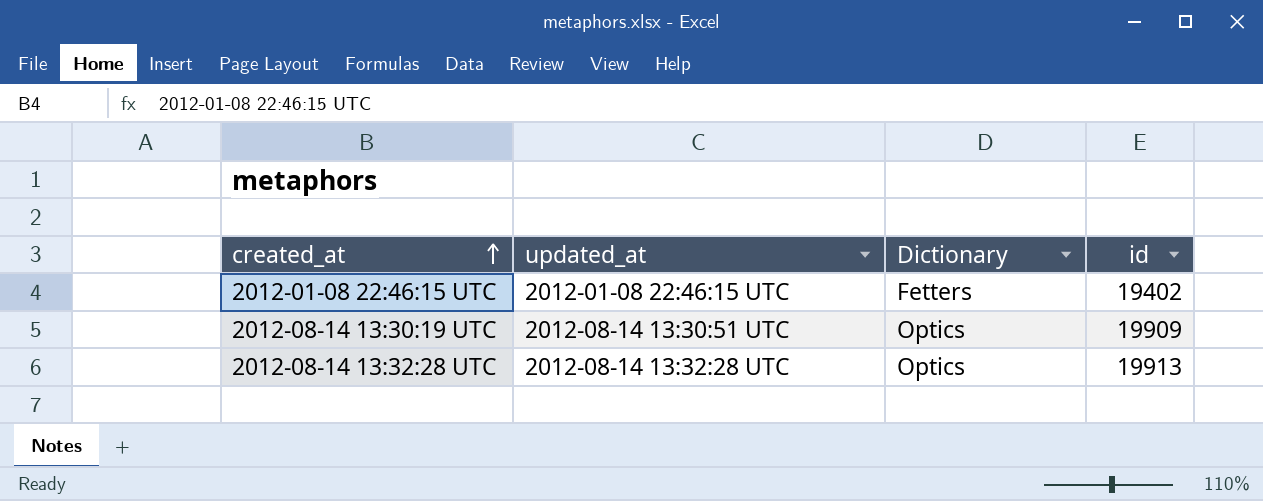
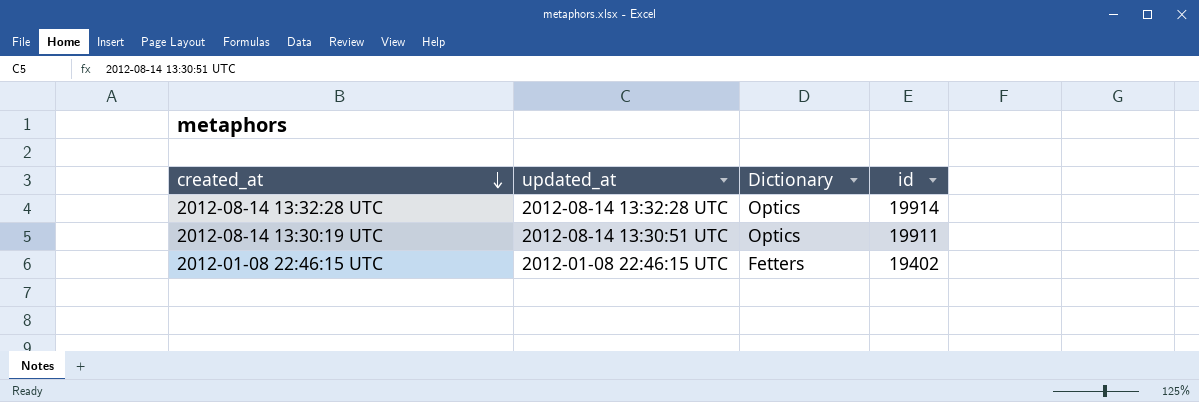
row order: created_at ascending -> created_at descending
2012-08-14 13:32:28 UTC | id: 19913 -> 19914
2012-08-14 13:30:19 UTC | id: 19909 -> 19911

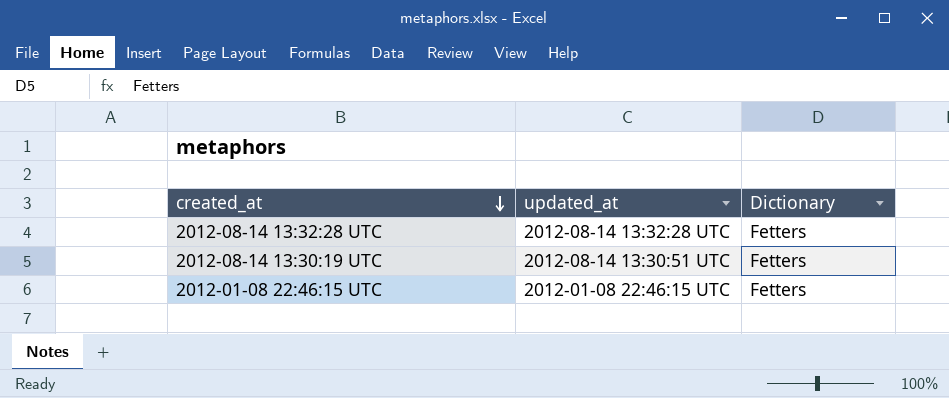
column id | position: 4 -> none
2012-08-14 13:32:28 UTC | Dictionary: Optics -> Fetters
2012-08-14 13:30:19 UTC | Dictionary: Optics -> Fetters

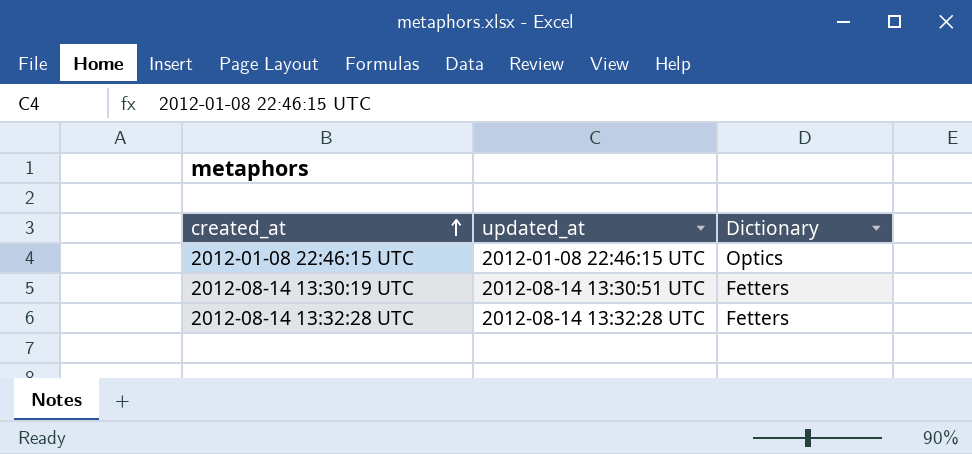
row order: created_at descending -> created_at ascending
2012-01-08 22:46:15 UTC | Dictionary: Fetters -> Optics

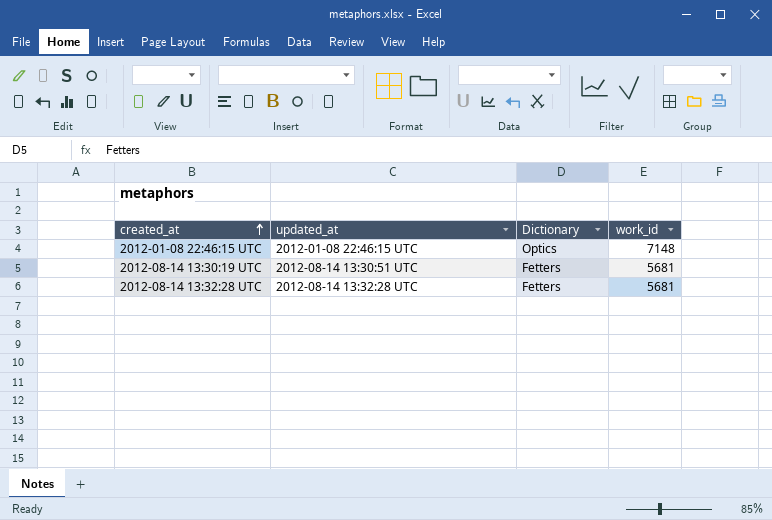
column work_id | position: none -> 4

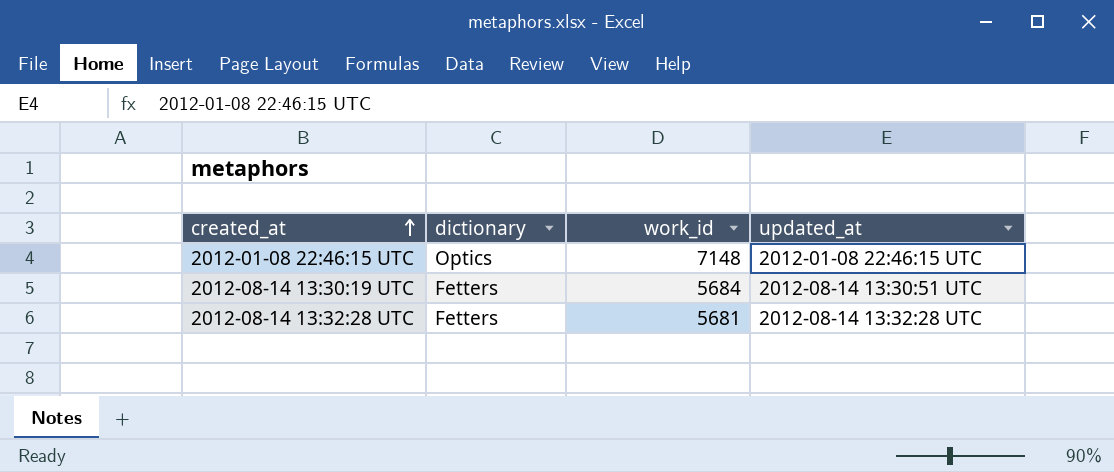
column name: Dictionary -> dictionary
column updated_at | position: 2 -> 4
2012-08-14 13:30:19 UTC | work_id: 5681 -> 5684

